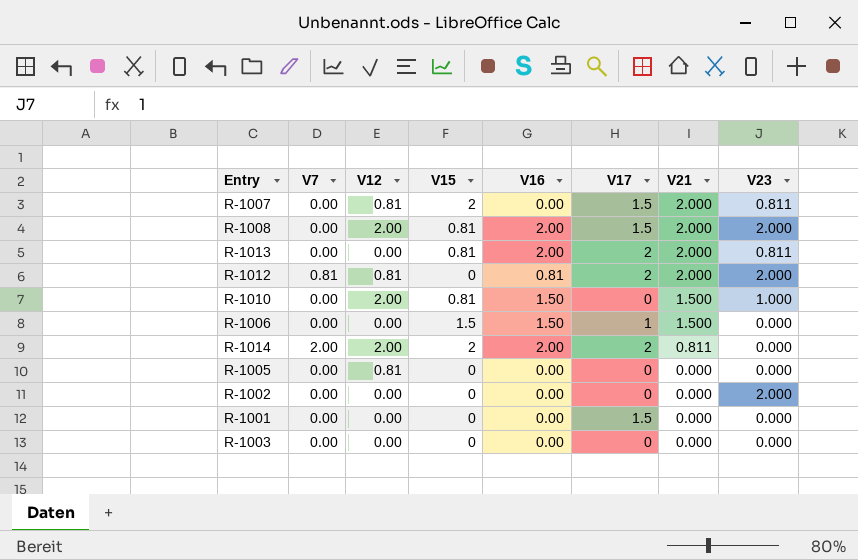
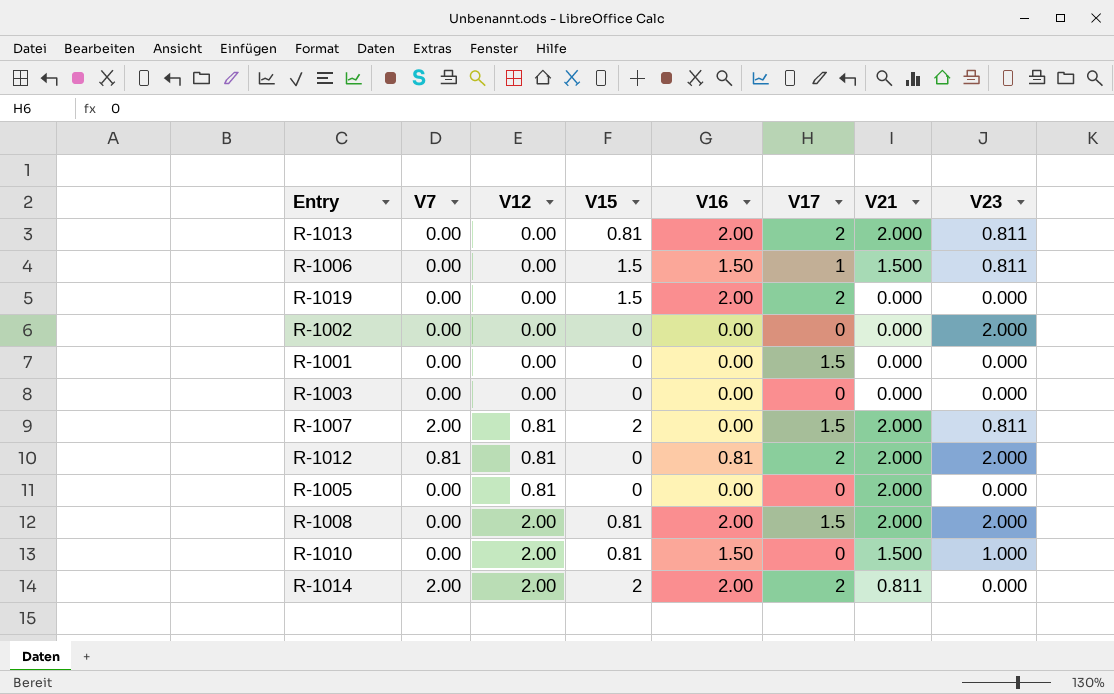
row order: V21 descending -> V12 ascending
R-1006 | V23: 0.000 -> 0.811
row R-1019: none -> 0.00 | 0.00 | 1.5 | 2.00 | 2 | 0.000 | 0.000
R-1007 | V7: 0.00 -> 2.00
R-1005 | V21: 0.000 -> 2.000

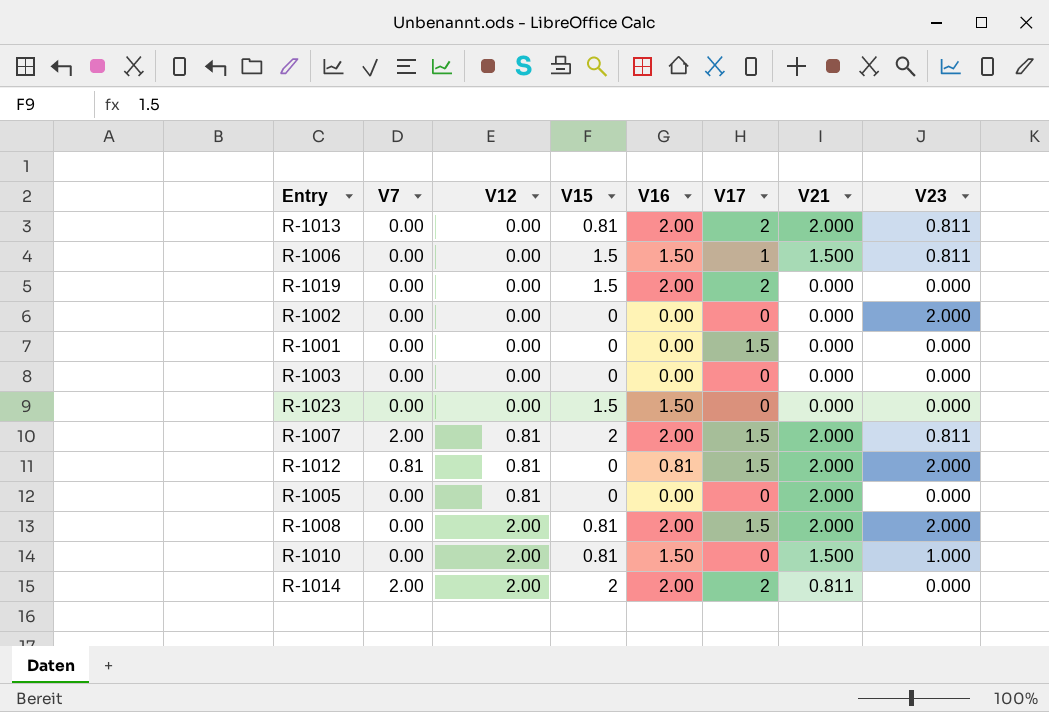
row R-1023: none -> 0.00 | 0.00 | 1.5 | 1.50 | 0 | 0.000 | 0.000
R-1007 | V16: 0.00 -> 2.00
R-1012 | V17: 2 -> 1.5

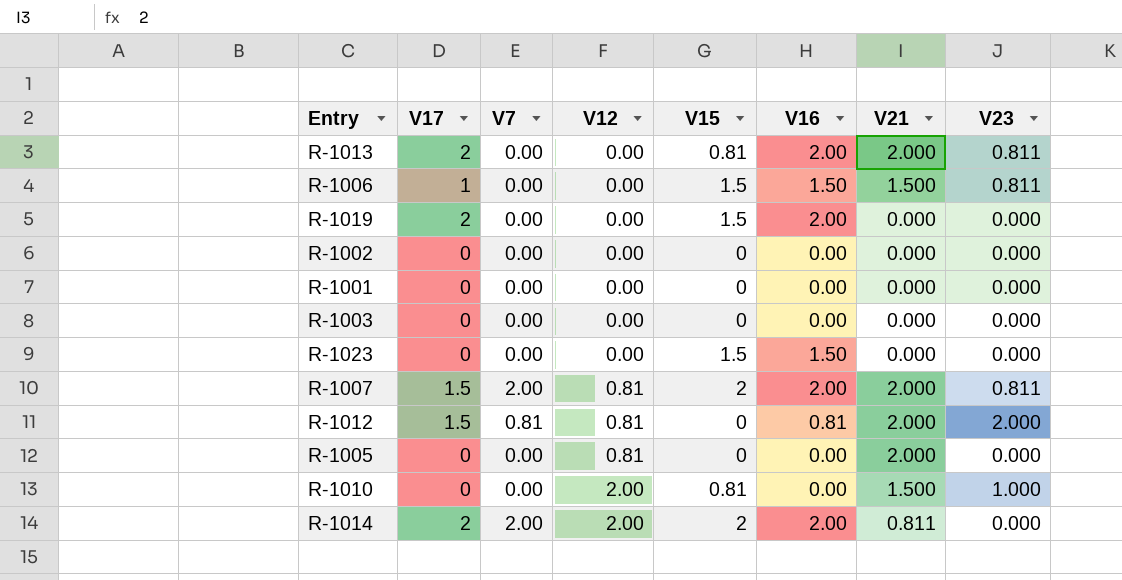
column V17 | position: 6 -> 2
row R-1008: 0.00 | 2.00 | 0.81 | 2.00 | 1.5 | 2.000 | 2.000 -> none
R-1002 | V23: 2.000 -> 0.000
R-1001 | V17: 1.5 -> 0
R-1010 | V16: 1.50 -> 0.00

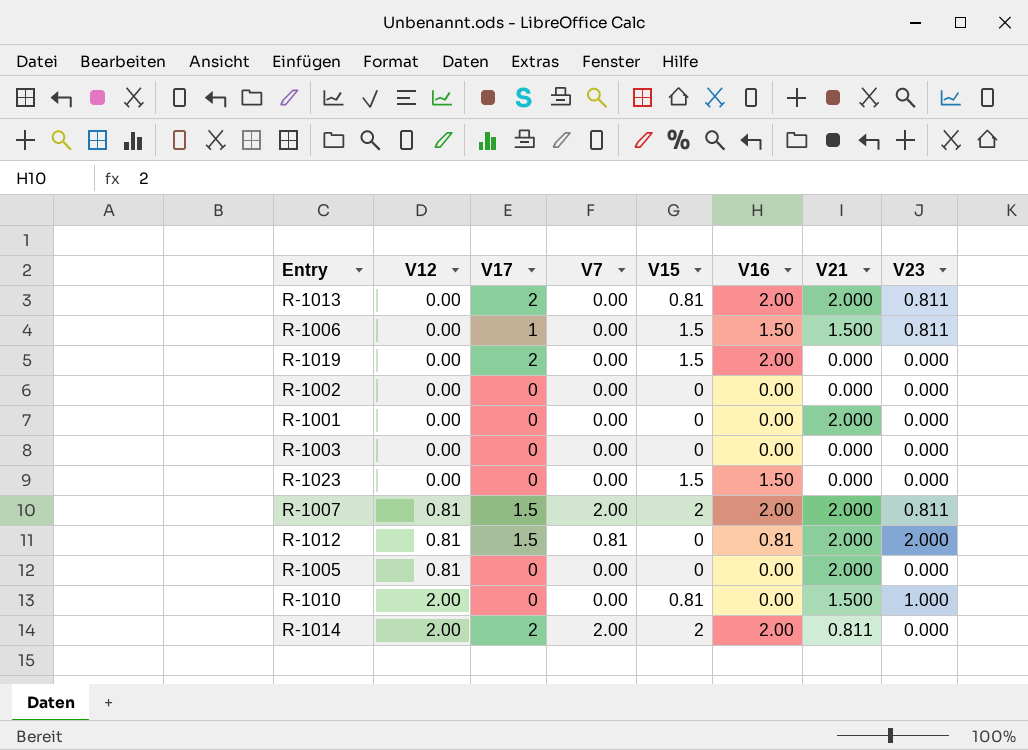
column V12 | position: 4 -> 2
R-1001 | V21: 0.000 -> 2.000

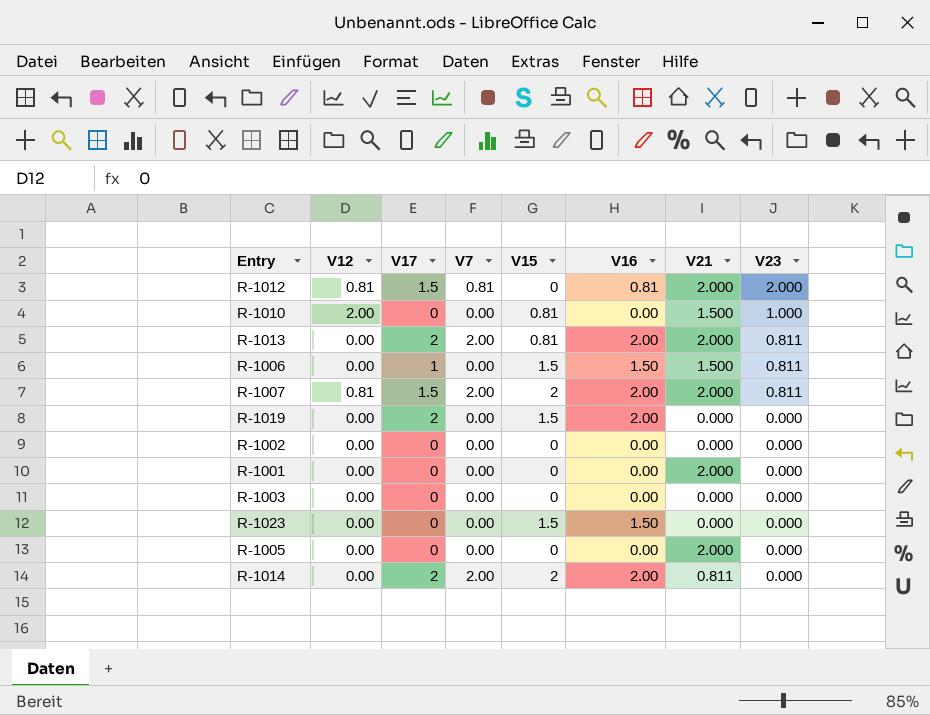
row order: V12 ascending -> V23 descending
R-1013 | V7: 0.00 -> 2.00
R-1005 | V12: 0.81 -> 0.00
R-1014 | V12: 2.00 -> 0.00

